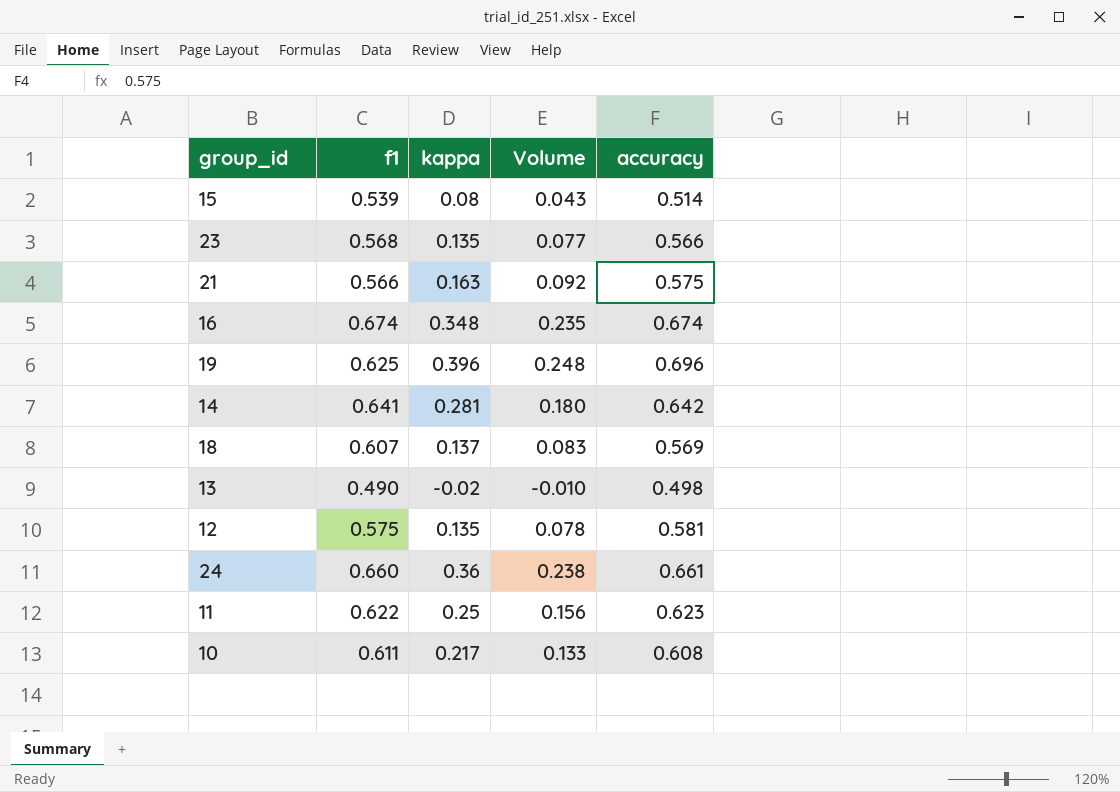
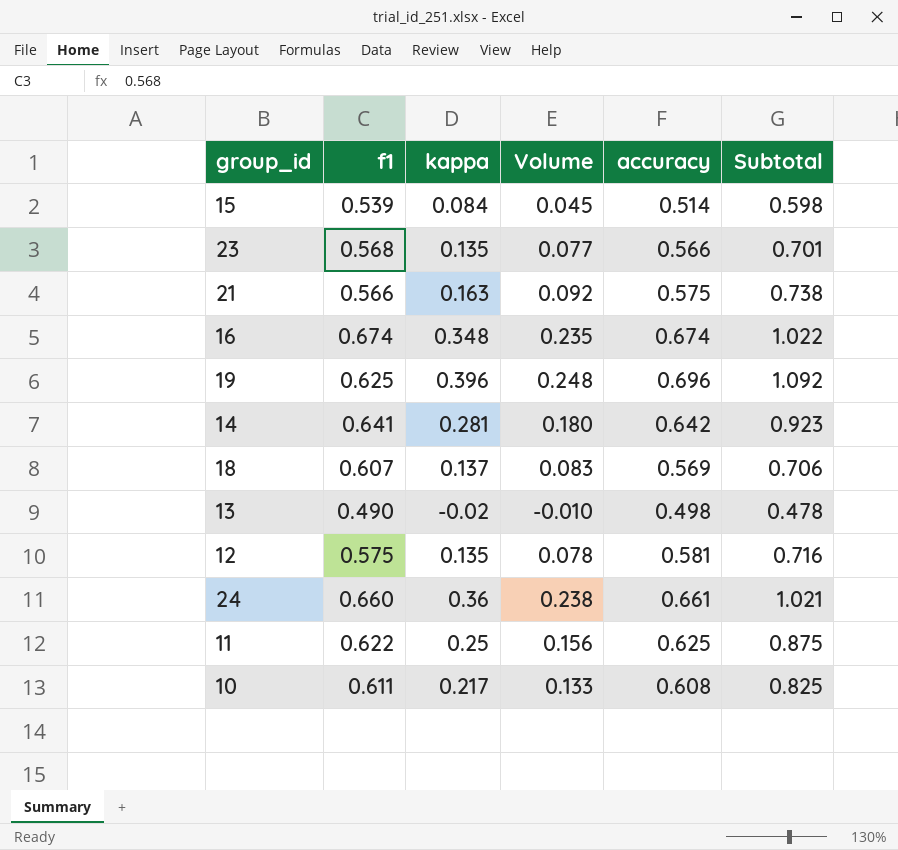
column Subtotal | formula: none -> [kappa] + [accuracy]
15 | kappa: 0.08 -> 0.084
15 | Volume: 0.043 -> 0.045
11 | accuracy: 0.623 -> 0.625

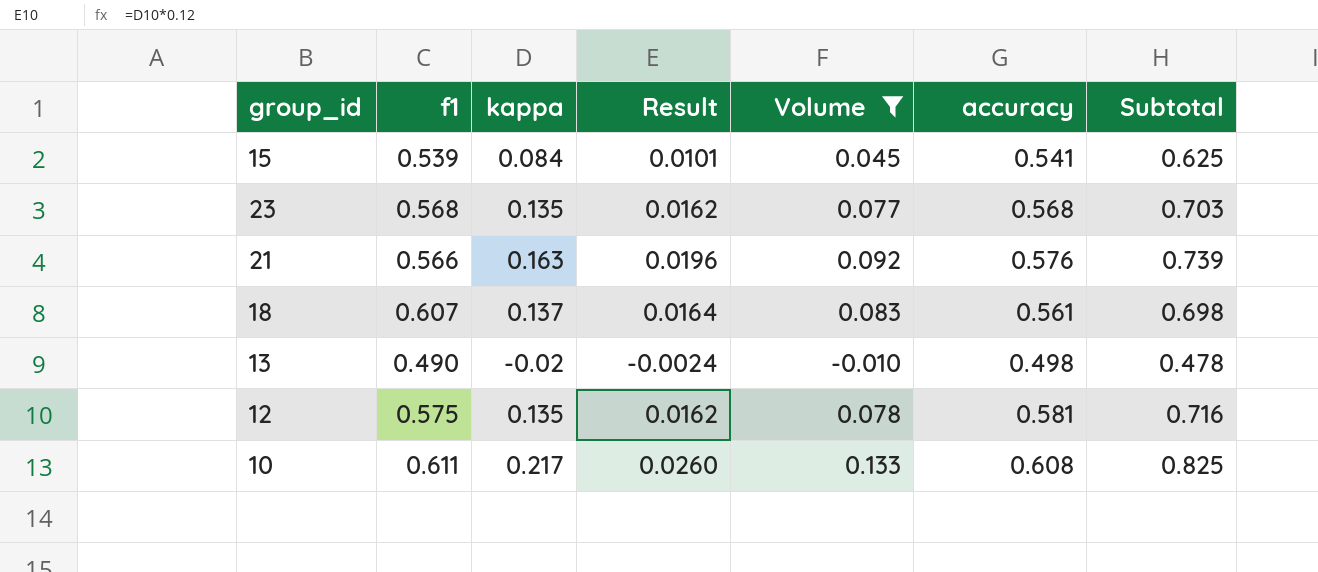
filter: none -> Volume <= 0.133
column Result | formula: none -> [kappa] * 0.12
15 | accuracy: 0.514 -> 0.541
15 | Subtotal: 0.598 -> 0.625
23 | accuracy: 0.566 -> 0.568
23 | Subtotal: 0.701 -> 0.703
21 | accuracy: 0.575 -> 0.576
21 | Subtotal: 0.738 -> 0.739
18 | accuracy: 0.569 -> 0.561
18 | Subtotal: 0.706 -> 0.698

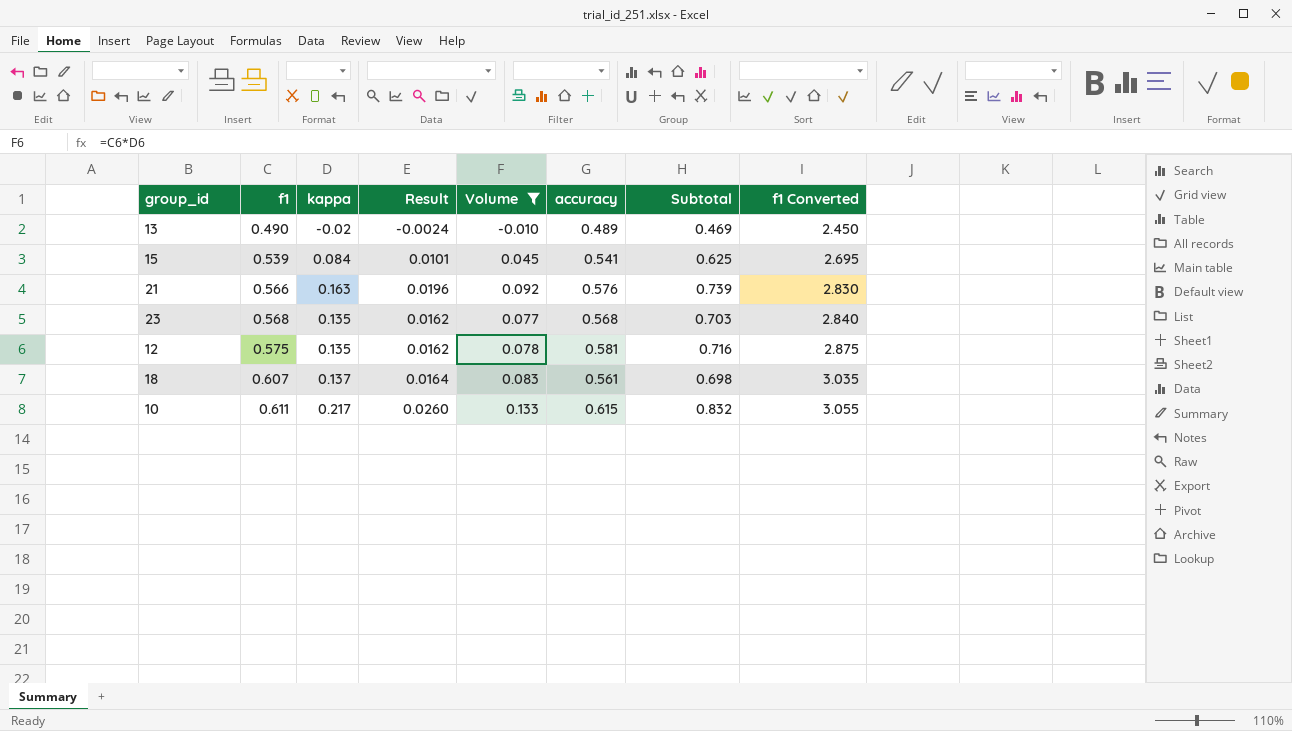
row order: none -> f1 ascending
column f1 Converted | formula: none -> [f1] * 5
13 | accuracy: 0.498 -> 0.489
13 | Subtotal: 0.478 -> 0.469
10 | accuracy: 0.608 -> 0.615
10 | Subtotal: 0.825 -> 0.832

